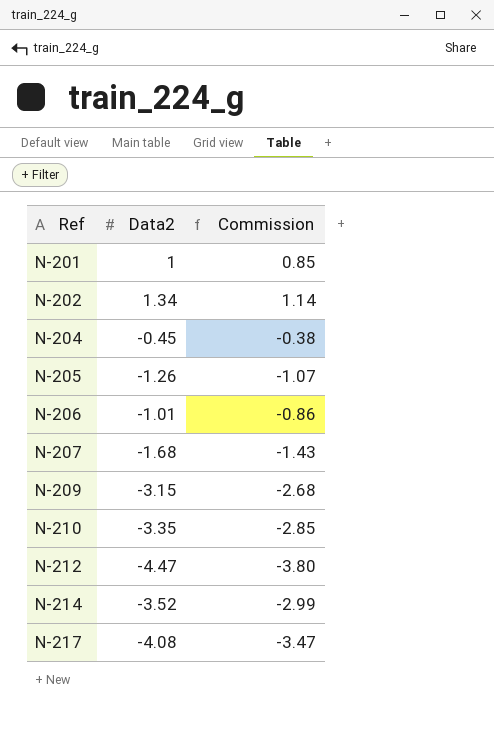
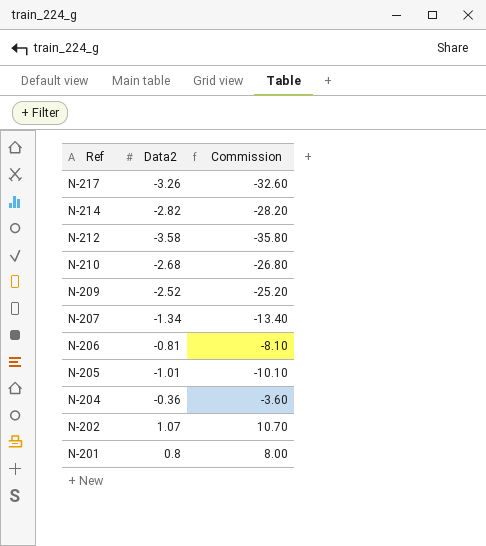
row order: Ref ascending -> Ref descending
column Commission | formula: [Data2] * 0.85 -> [Data2] * 10
N-217 | Data2: -4.08 -> -3.26
N-214 | Data2: -3.52 -> -2.82
N-212 | Data2: -4.47 -> -3.58
N-210 | Data2: -3.35 -> -2.68
N-209 | Data2: -3.15 -> -2.52
N-207 | Data2: -1.68 -> -1.34
N-206 | Data2: -1.01 -> -0.81
N-205 | Data2: -1.26 -> -1.01
N-204 | Data2: -0.45 -> -0.36
N-202 | Data2: 1.34 -> 1.07
N-201 | Data2: 1 -> 0.8

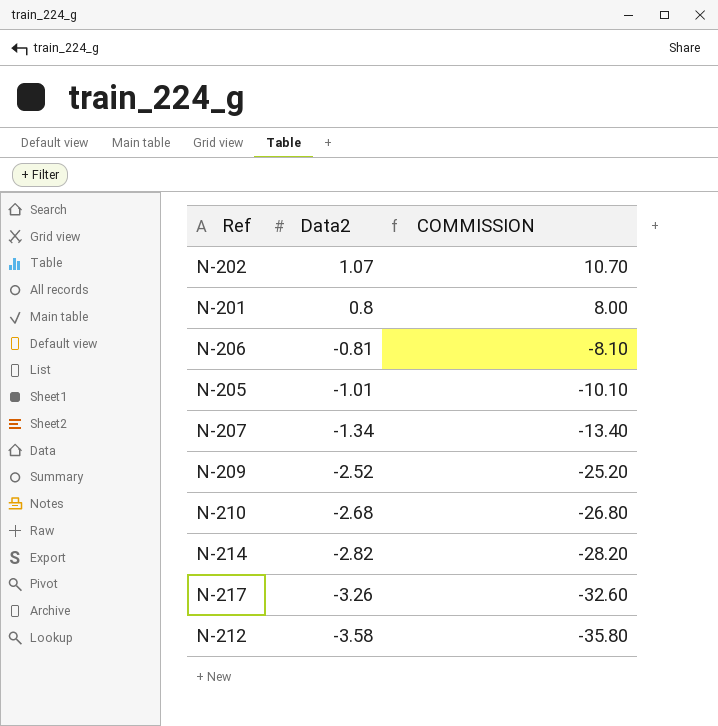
row order: Ref descending -> Data2 descending
column name: Commission -> COMMISSION
row N-204: -0.36 | -3.60 -> none

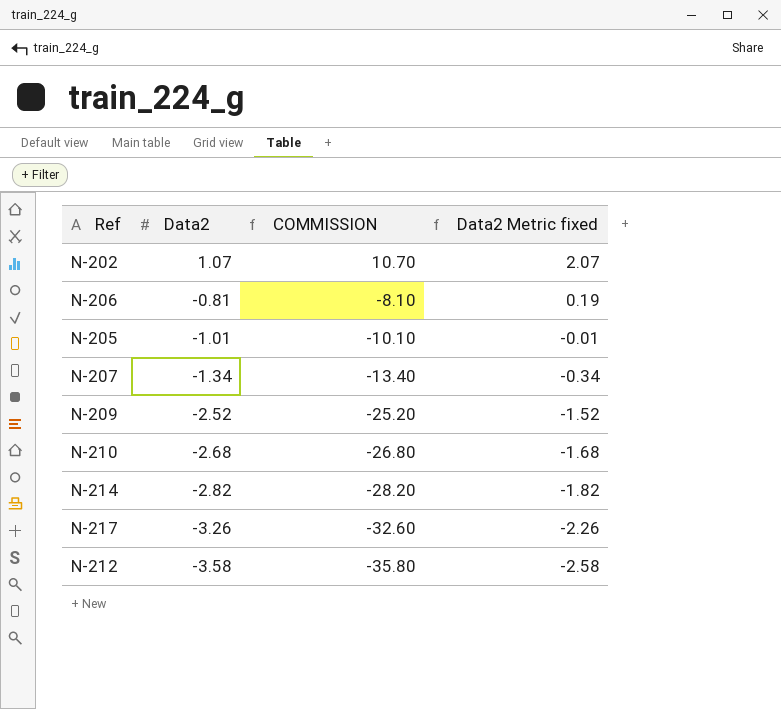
column Data2 Metric fixed | formula: none -> [Data2] + 1
row N-201: 0.8 | 8.00 -> none

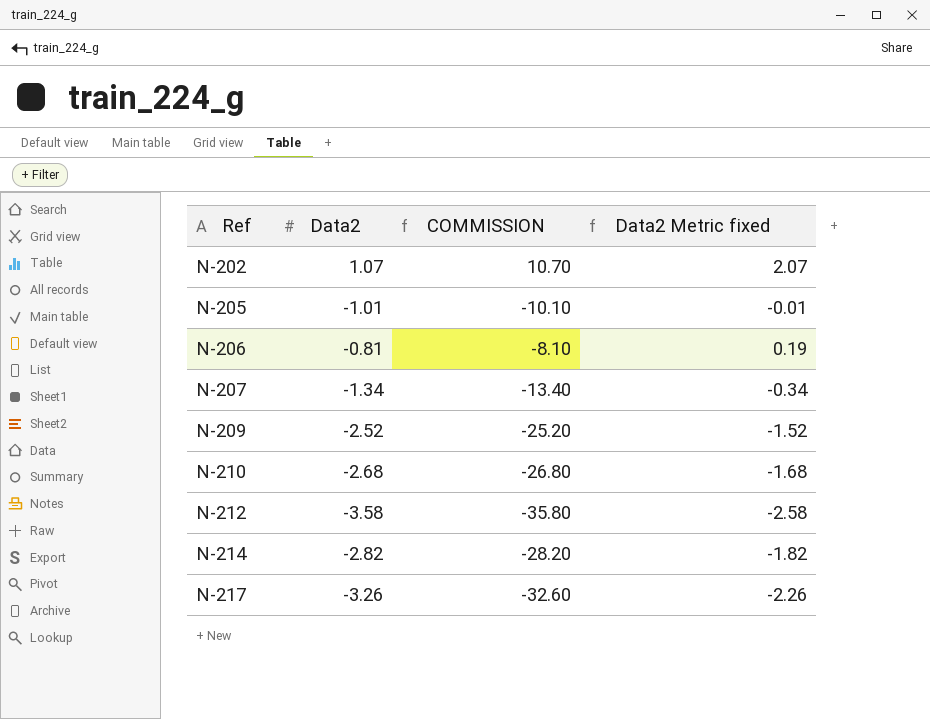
row order: Data2 descending -> Ref ascending

